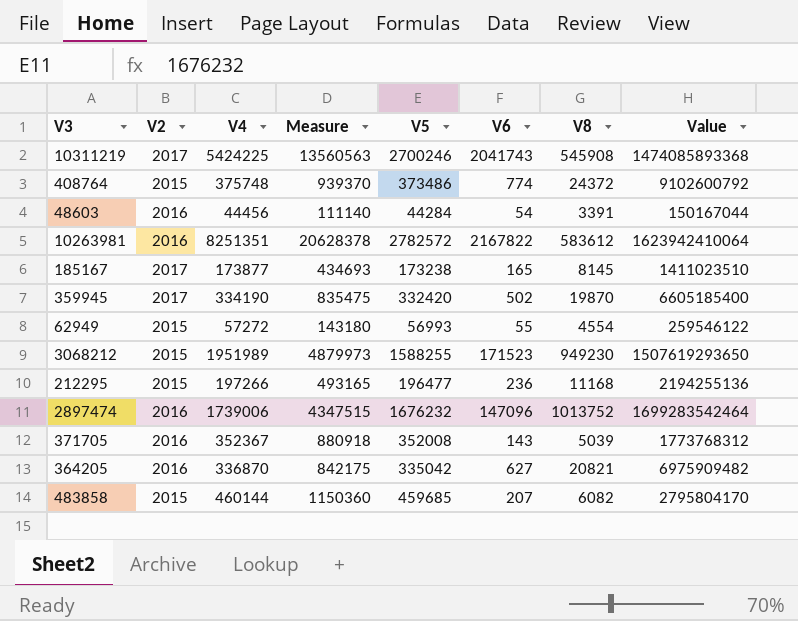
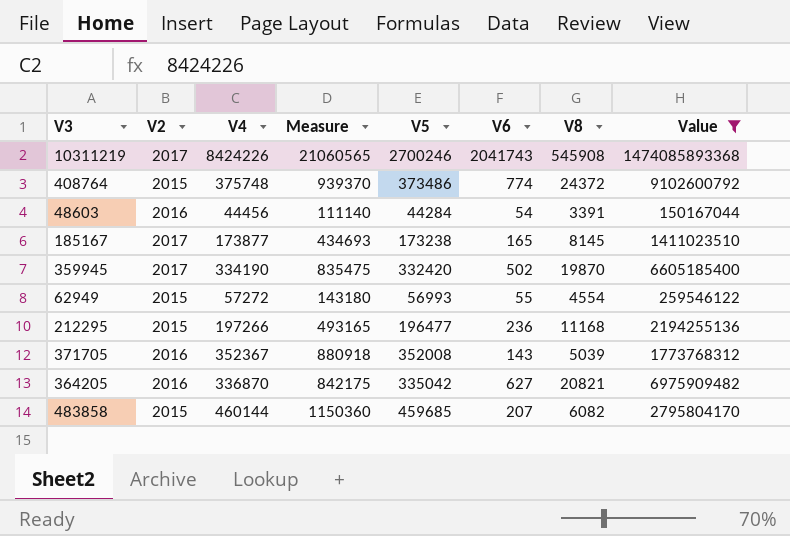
filter: none -> Value <= 1474085893368
10311219 | V4: 5424225 -> 8424226
10311219 | Measure: 13560563 -> 21060565

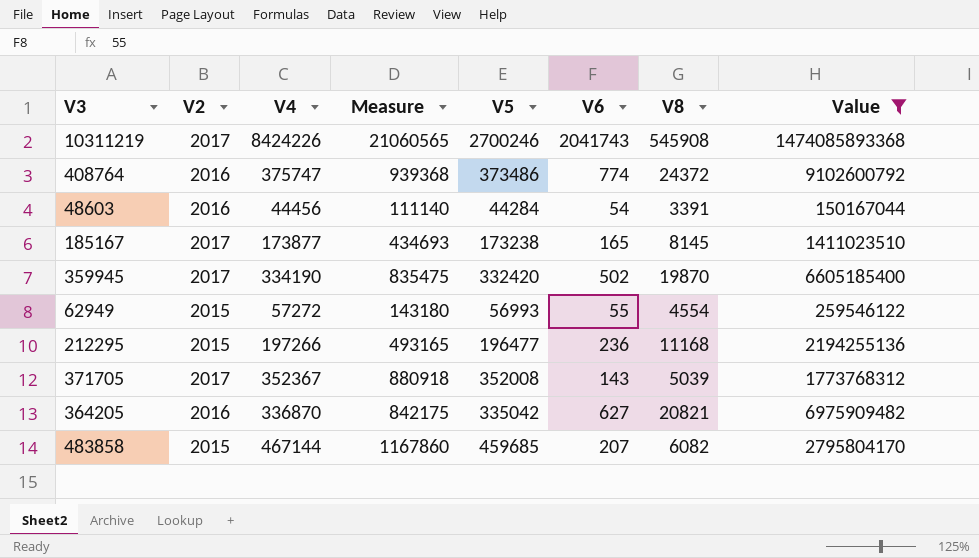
408764 | V2: 2015 -> 2016
408764 | V4: 375748 -> 375747
408764 | Measure: 939370 -> 939368
371705 | V2: 2016 -> 2017
483858 | V4: 460144 -> 467144
483858 | Measure: 1150360 -> 1167860

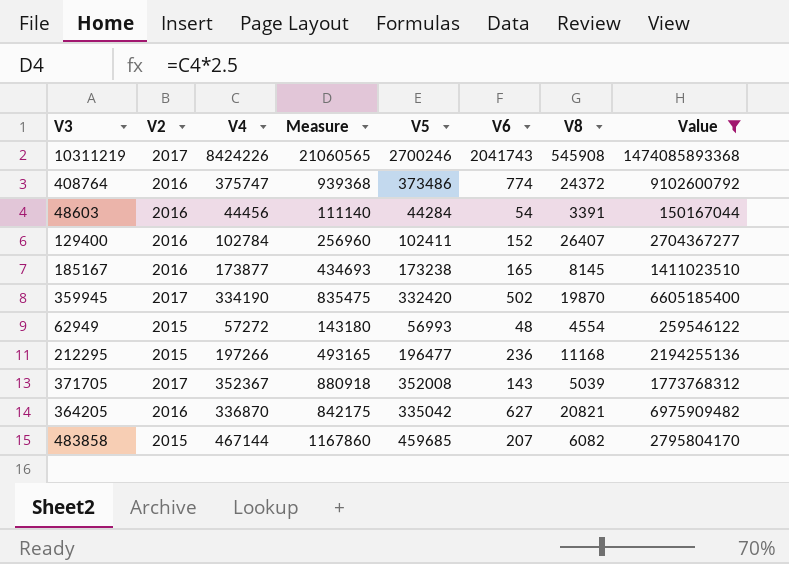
row 129400: none -> 2016 | 102784 | 256960 | 102411 | 152 | 26407 | 2704367277
185167 | V2: 2017 -> 2016
62949 | V6: 55 -> 48

